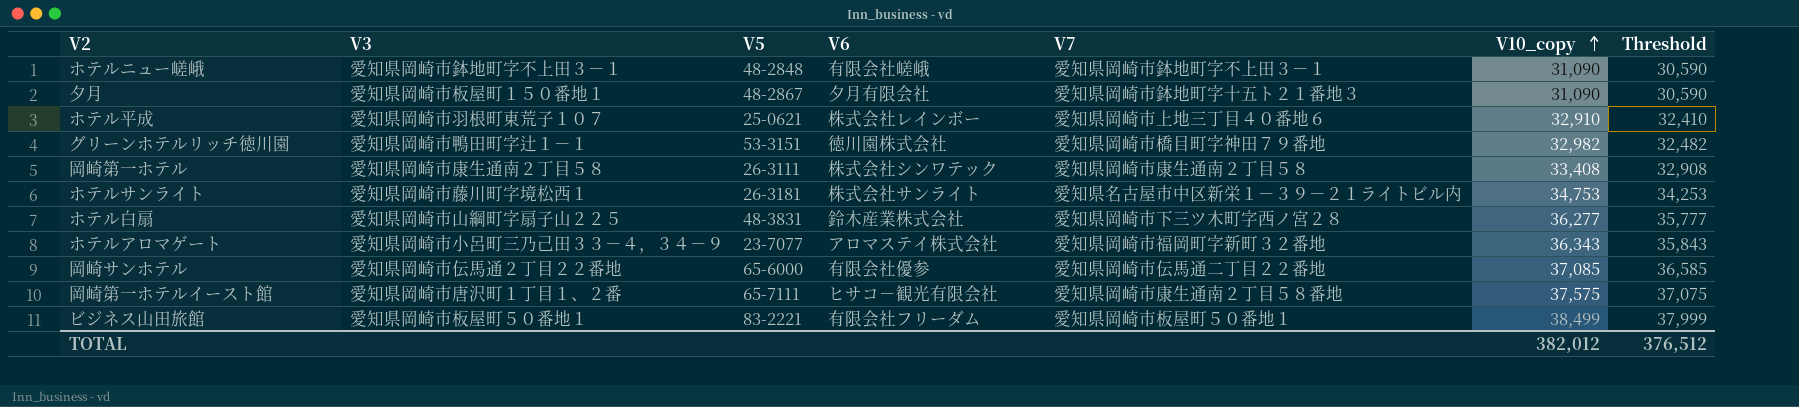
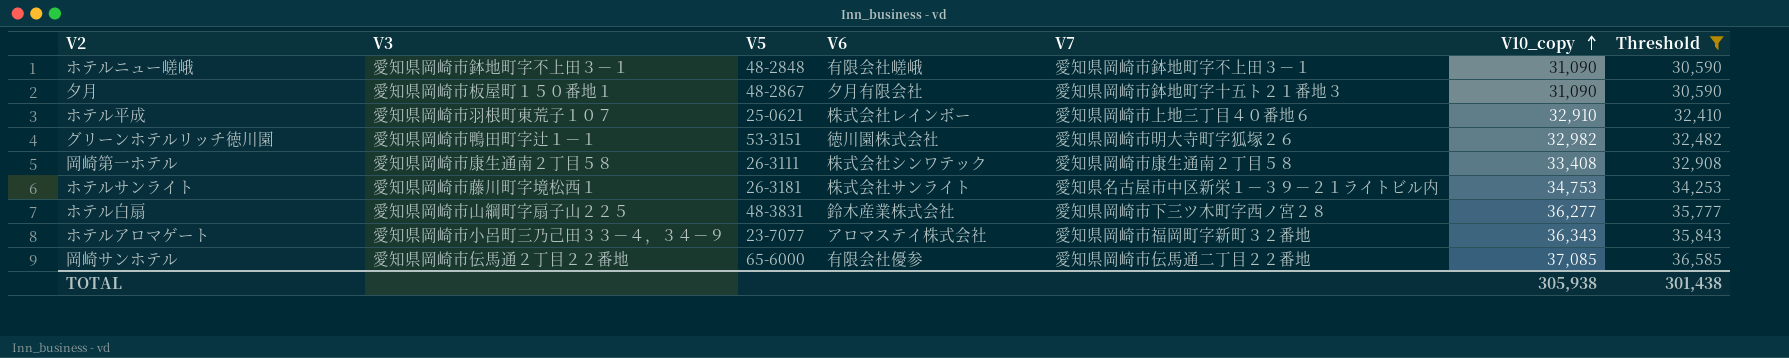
filter: none -> Threshold <= 36,585
グリーンホテルリッチ徳川園 | V7: 愛知県岡崎市橋目町字神田７９番地 -> 愛知県岡崎市明大寺町字狐塚２６
TOTAL | V10_copy: 382,012 -> 305,938
TOTAL | Threshold: 376,512 -> 301,438

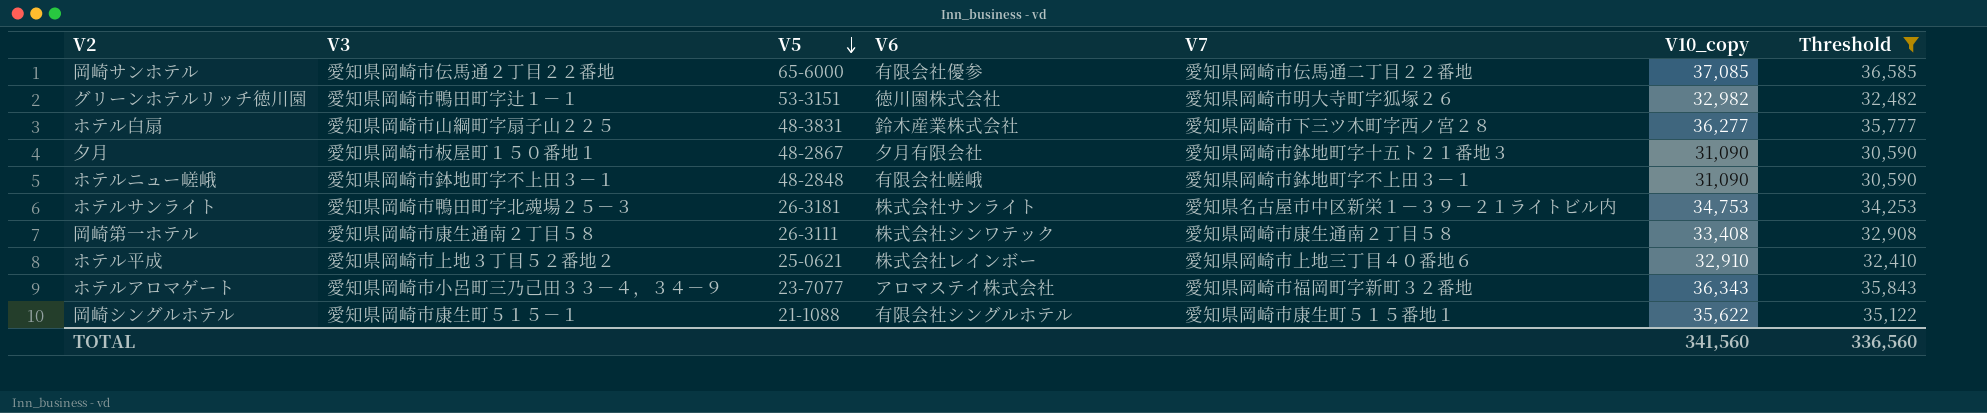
row order: V10_copy ascending -> V5 descending
ホテルサンライト | V3: 愛知県岡崎市藤川町字境松西１ -> 愛知県岡崎市鴨田町字北魂場２５－３
ホテル平成 | V3: 愛知県岡崎市羽根町東荒子１０７ -> 愛知県岡崎市上地３丁目５２番地２
row 岡崎シングルホテル: none -> 愛知県岡崎市康生町５１５－１ | 21-1088 | 有限会社シングルホテル | 愛知県岡崎市康生町５１５番地１ | 35,622 | 35,122
TOTAL | V10_copy: 305,938 -> 341,560
TOTAL | Threshold: 301,438 -> 336,560

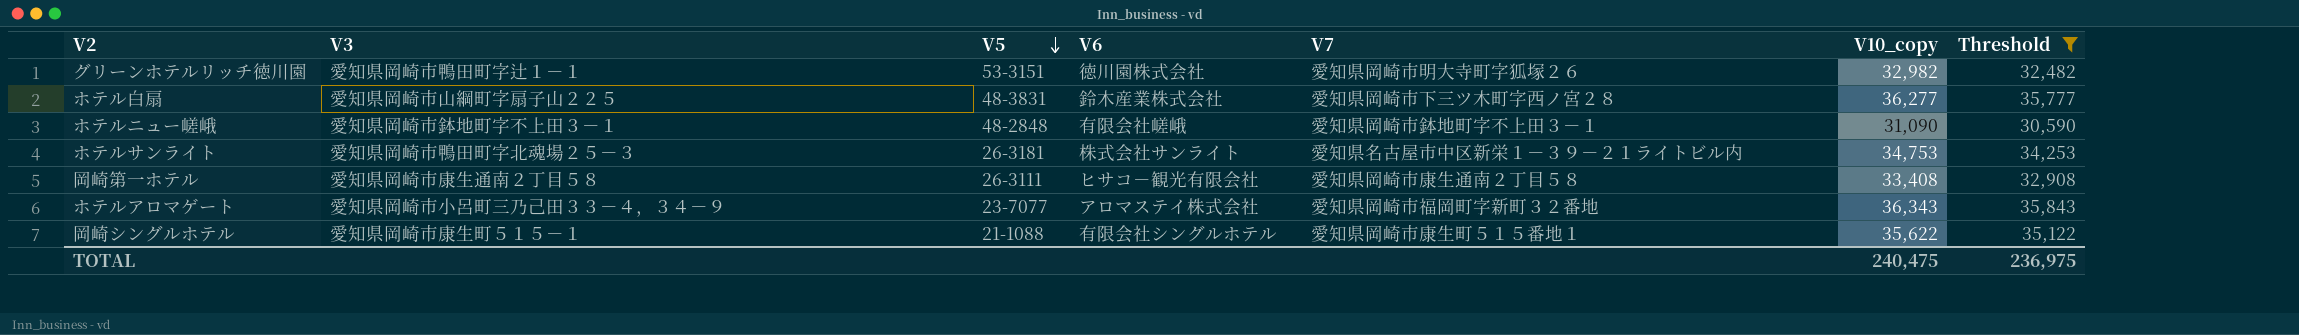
row 岡崎サンホテル: 愛知県岡崎市伝馬通２丁目２２番地 | 65-6000 | 有限会社優参 | 愛知県岡崎市伝馬通二丁目２２番地 | 37,085 | 36,585 -> none
row 夕月: 愛知県岡崎市板屋町１５０番地１ | 48-2867 | 夕月有限会社 | 愛知県岡崎市鉢地町字十五ト２１番地３ | 31,090 | 30,590 -> none
row ホテル平成: 愛知県岡崎市上地３丁目５２番地２ | 25-0621 | 株式会社レインボー | 愛知県岡崎市上地三丁目４０番地６ | 32,910 | 32,410 -> none
岡崎第一ホテル | V6: 株式会社シンワテック -> ヒサコ－観光有限会社
TOTAL | V10_copy: 341,560 -> 240,475
TOTAL | Threshold: 336,560 -> 236,975

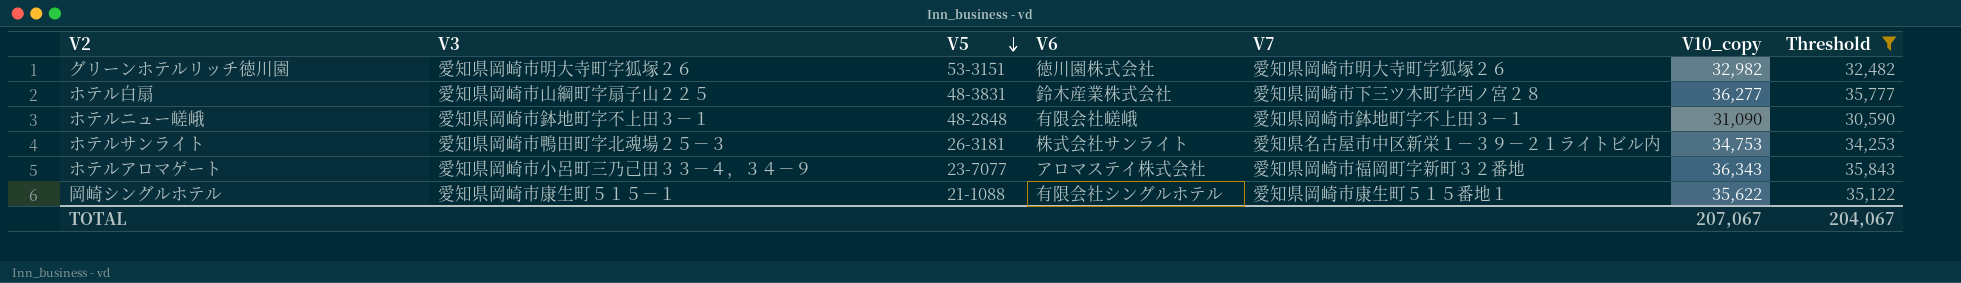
row 岡崎第一ホテル: 愛知県岡崎市康生通南２丁目５８ | 26-3111 | ヒサコ－観光有限会社 | 愛知県岡崎市康生通南２丁目５８ | 33,408 | 32,908 -> none
グリーンホテルリッチ徳川園 | V3: 愛知県岡崎市鴨田町字辻１－１ -> 愛知県岡崎市明大寺町字狐塚２６
TOTAL | V10_copy: 240,475 -> 207,067
TOTAL | Threshold: 236,975 -> 204,067

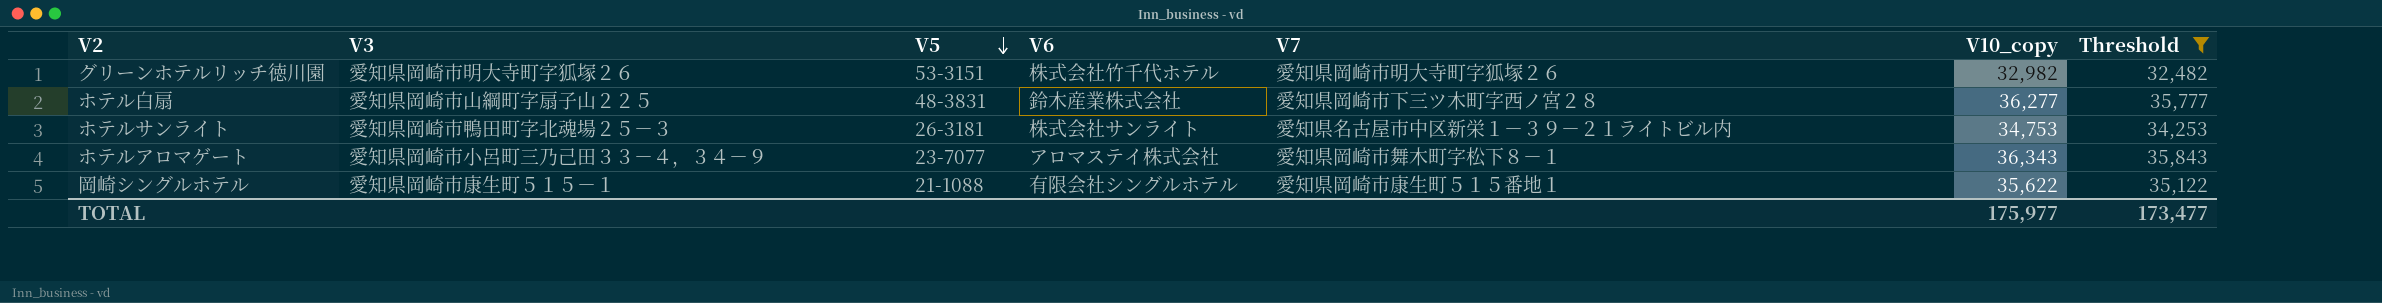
row ホテルニュー嵯峨: 愛知県岡崎市鉢地町字不上田３－１ | 48-2848 | 有限会社嵯峨 | 愛知県岡崎市鉢地町字不上田３－１ | 31,090 | 30,590 -> none
グリーンホテルリッチ徳川園 | V6: 徳川園株式会社 -> 株式会社竹千代ホテル
ホテルアロマゲート | V7: 愛知県岡崎市福岡町字新町３２番地 -> 愛知県岡崎市舞木町字松下８－１
TOTAL | V10_copy: 207,067 -> 175,977
TOTAL | Threshold: 204,067 -> 173,477

